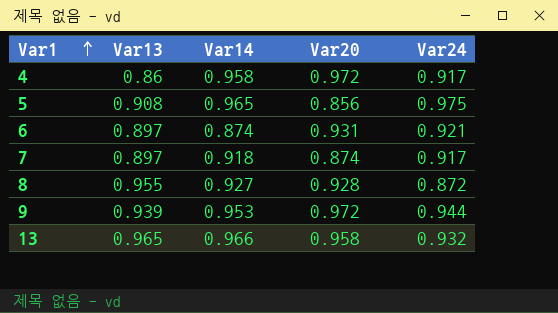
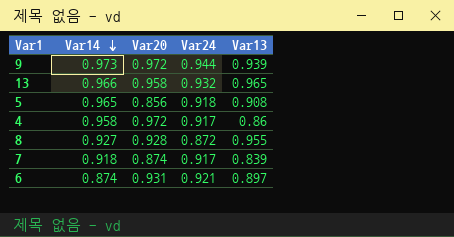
row order: Var1 ascending -> Var14 descending
column Var13 | position: 2 -> 5
9 | Var14: 0.953 -> 0.973
5 | Var24: 0.975 -> 0.918
7 | Var13: 0.897 -> 0.839

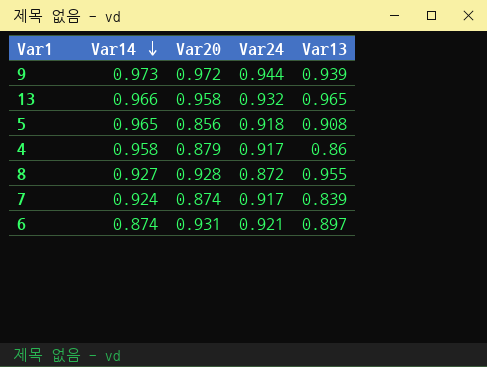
4 | Var20: 0.972 -> 0.879
7 | Var14: 0.918 -> 0.924

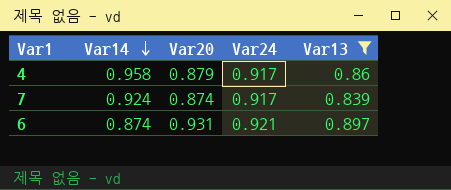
filter: none -> Var13 <= 0.897

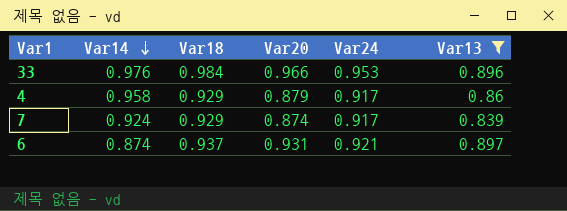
column Var18 | position: none -> 3
row 33: none -> 0.976 | 0.984 | 0.966 | 0.953 | 0.896

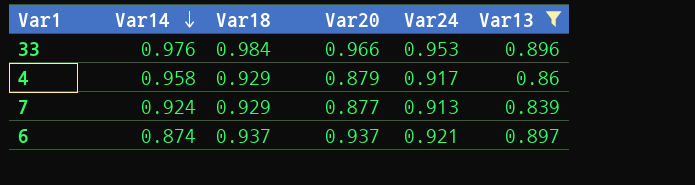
7 | Var20: 0.874 -> 0.877
7 | Var24: 0.917 -> 0.913
6 | Var20: 0.931 -> 0.937

